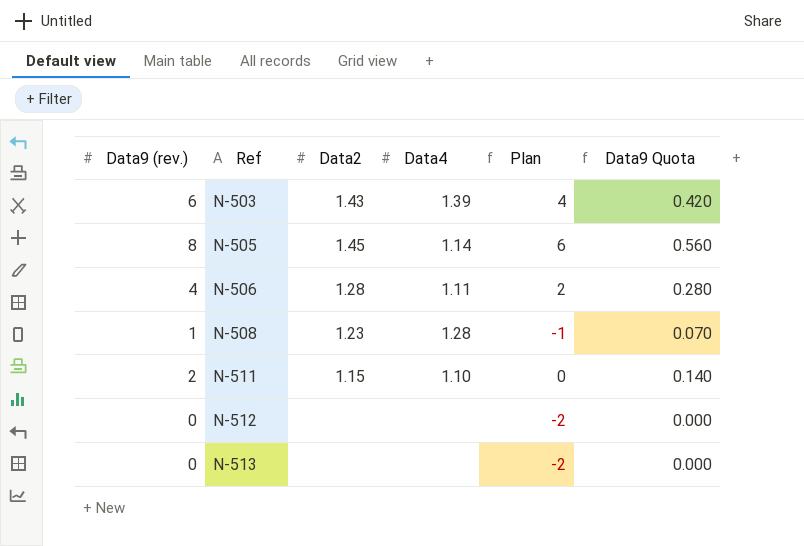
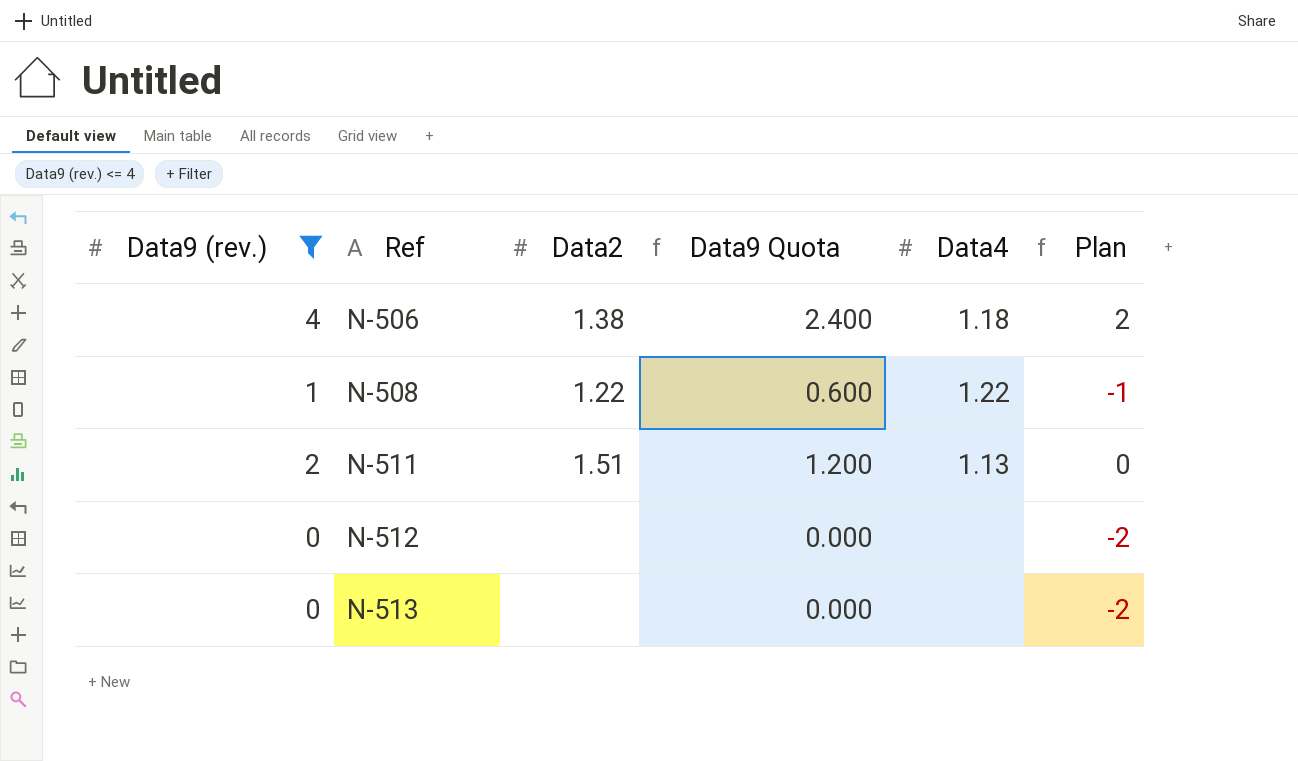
filter: none -> Data9 (rev.) <= 4
column Data9 Quota | formula: [Data9 (rev.)] * 0.07 -> [Data9 (rev.)] * 0.6
column Data9 Quota | position: 6 -> 4
N-506 | Data2: 1.28 -> 1.38
N-506 | Data4: 1.11 -> 1.18
N-508 | Data2: 1.23 -> 1.22
N-508 | Data4: 1.28 -> 1.22
N-511 | Data2: 1.15 -> 1.51
N-511 | Data4: 1.10 -> 1.13

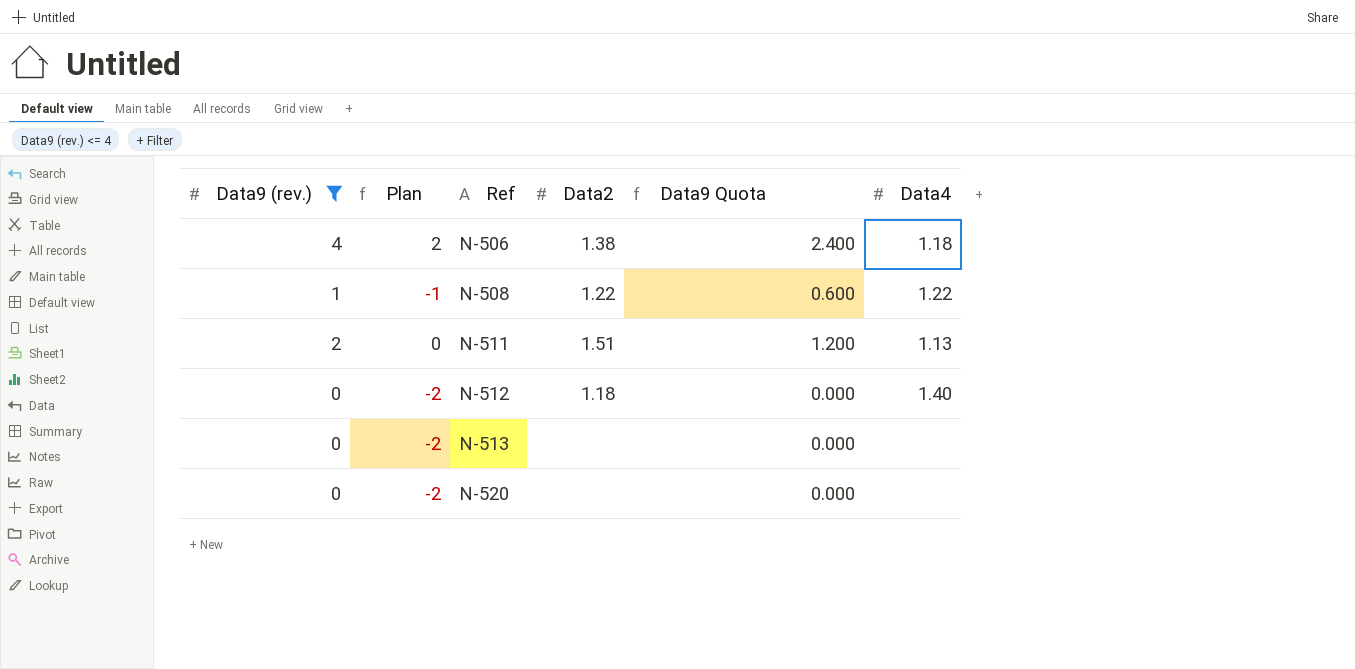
column Plan | position: 6 -> 2
N-512 | Data2: none -> 1.18
N-512 | Data4: none -> 1.40
row N-520: none -> 0 | -2 | none | 0.000 | none

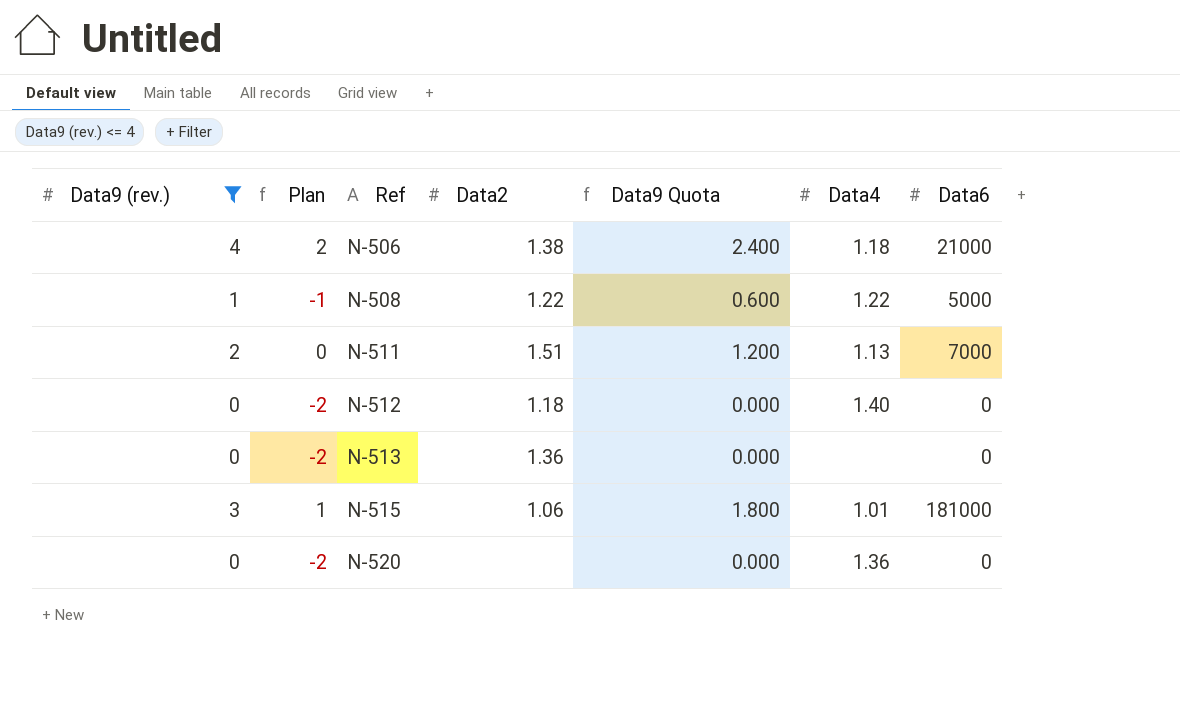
column Data6 | position: none -> 7
N-513 | Data2: none -> 1.36
row N-515: none -> 3 | 1 | 1.06 | 1.800 | 1.01 | 181000
N-520 | Data4: none -> 1.36

